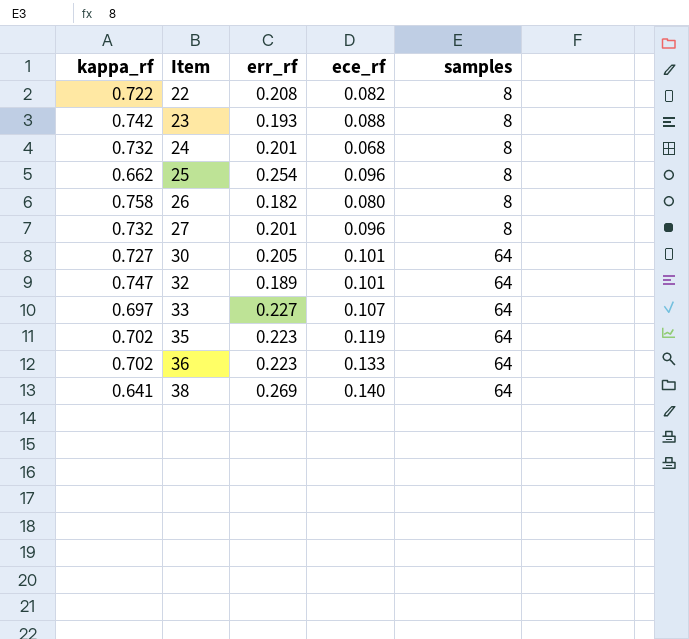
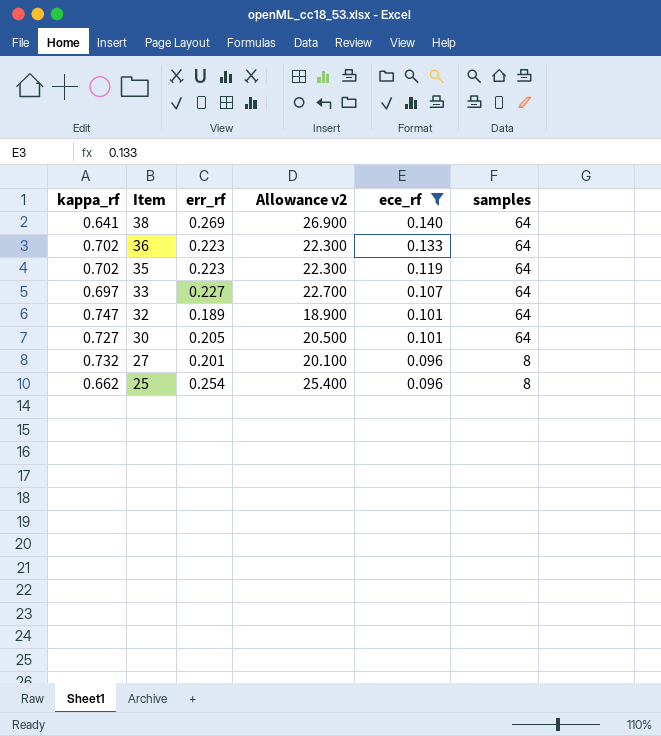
filter: none -> ece_rf >= 0.096
row order: Item ascending -> Item descending
column Allowance v2 | formula: none -> [err_rf] * 100

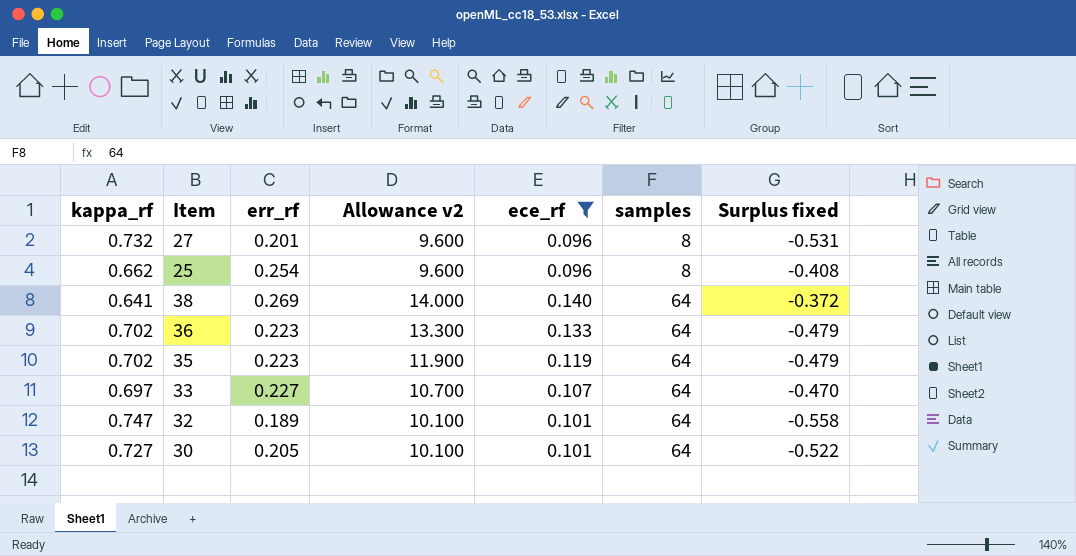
row order: Item descending -> samples ascending
column Allowance v2 | formula: [err_rf] * 100 -> [ece_rf] * 100
column Surplus fixed | formula: none -> [err_rf] - [kappa_rf]

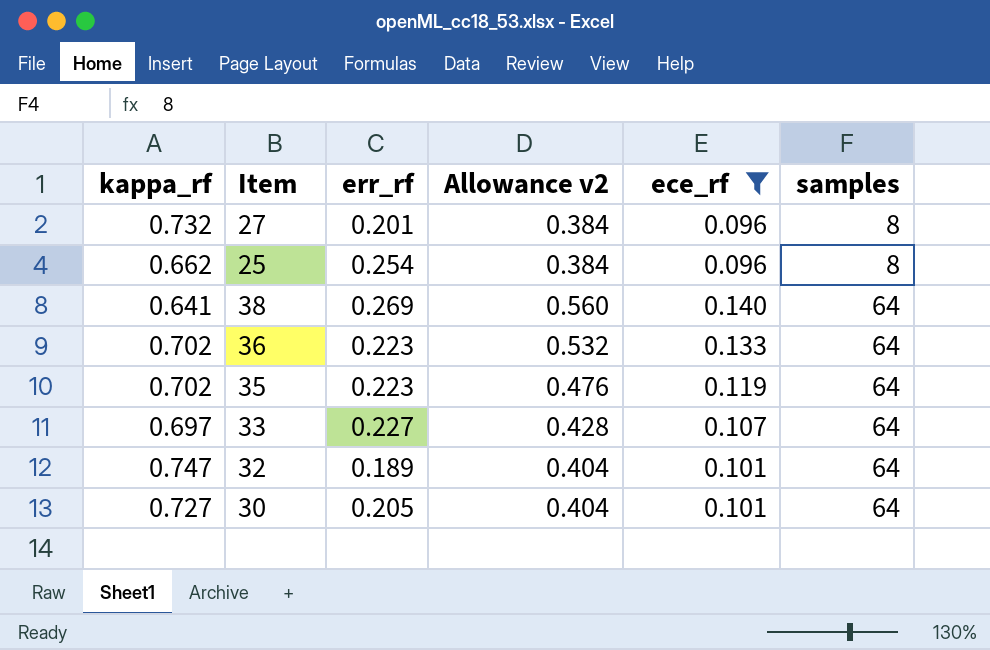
column Surplus fixed | formula: [err_rf] - [kappa_rf] -> none
column Allowance v2 | formula: [ece_rf] * 100 -> [ece_rf] * 4

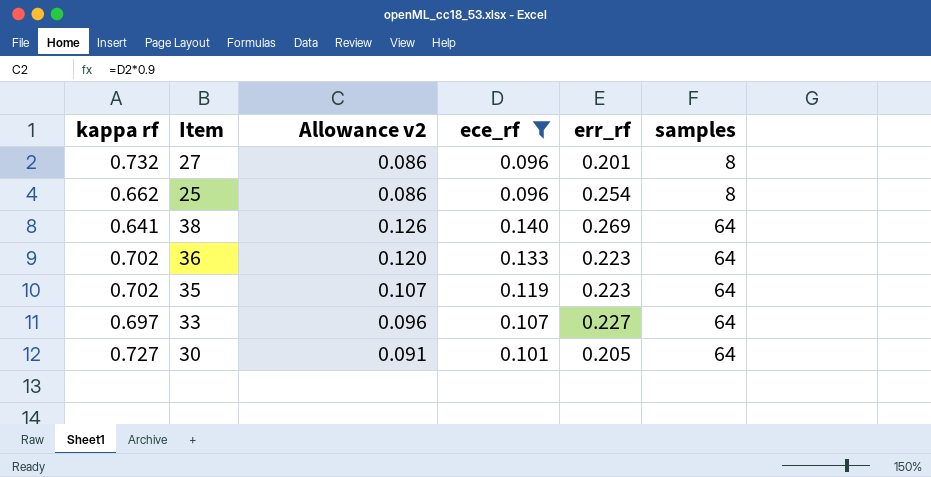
column name: kappa_rf -> kappa rf
column Allowance v2 | formula: [ece_rf] * 4 -> [ece_rf] * 0.9
column err_rf | position: 3 -> 5
row 32: 0.747 | 0.189 | 0.404 | 0.101 | 64 -> none

